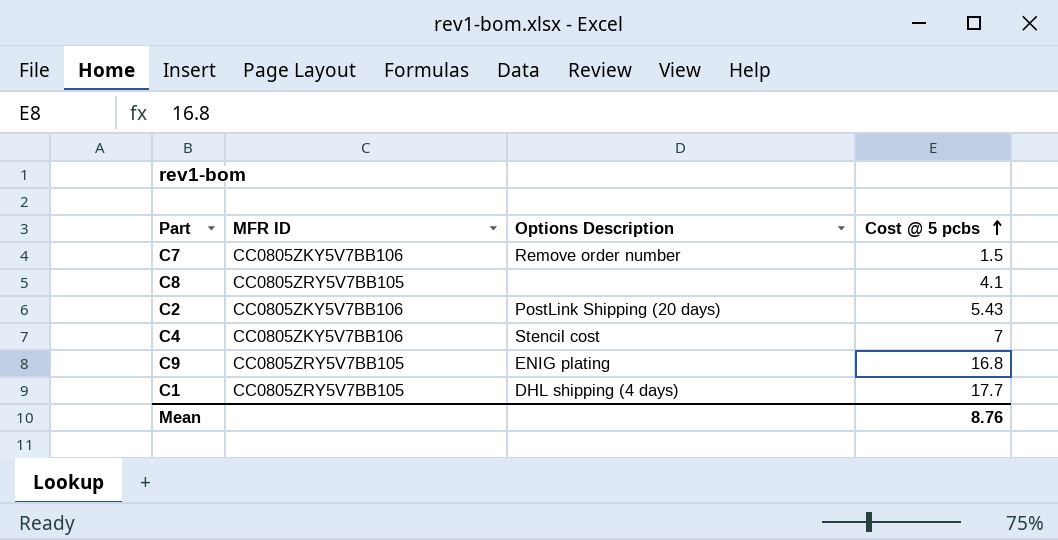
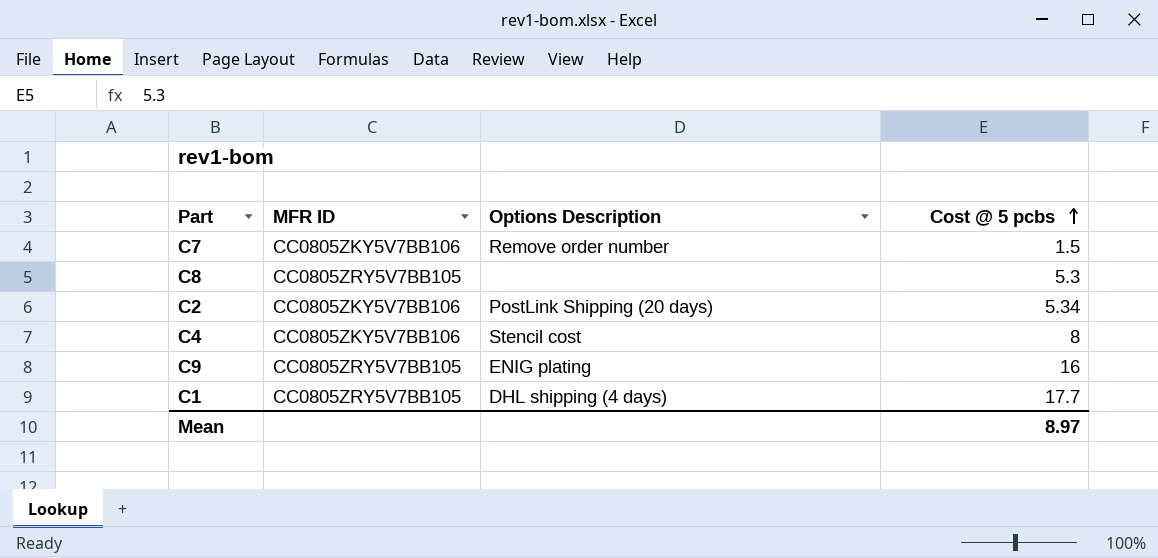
C8 | Cost @ 5 pcbs: 4.1 -> 5.3
C2 | Cost @ 5 pcbs: 5.43 -> 5.34
C4 | Cost @ 5 pcbs: 7 -> 8
C9 | Cost @ 5 pcbs: 16.8 -> 16
Mean | Cost @ 5 pcbs: 8.76 -> 8.97

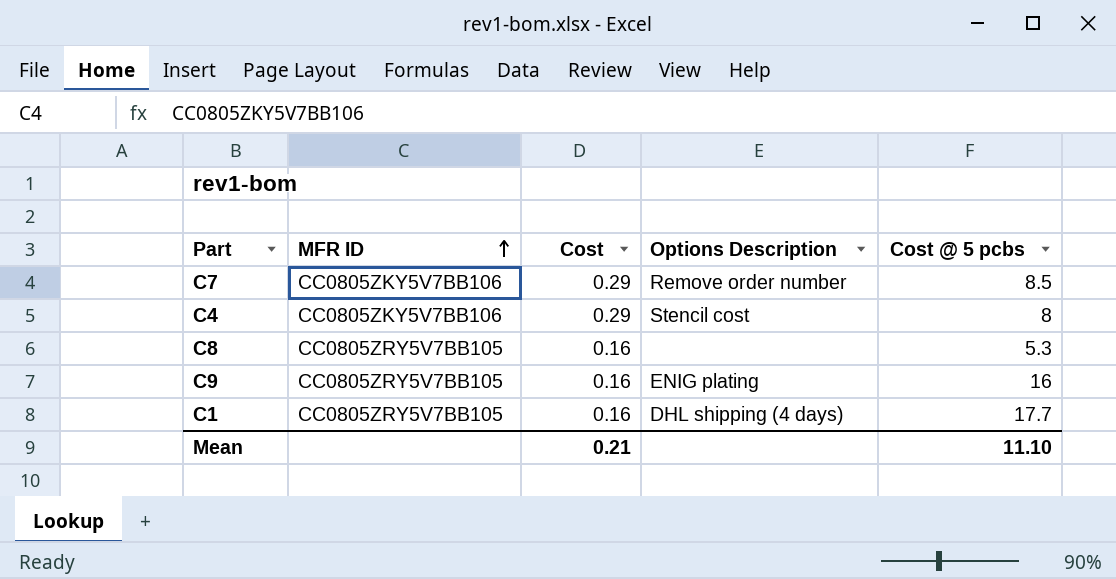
row order: Cost @ 5 pcbs ascending -> MFR ID ascending
column Cost | position: none -> 3
row C2: CC0805ZKY5V7BB106 | PostLink Shipping (20 days) | 5.34 -> none
C7 | Cost @ 5 pcbs: 1.5 -> 8.5
Mean | Cost @ 5 pcbs: 8.97 -> 11.10

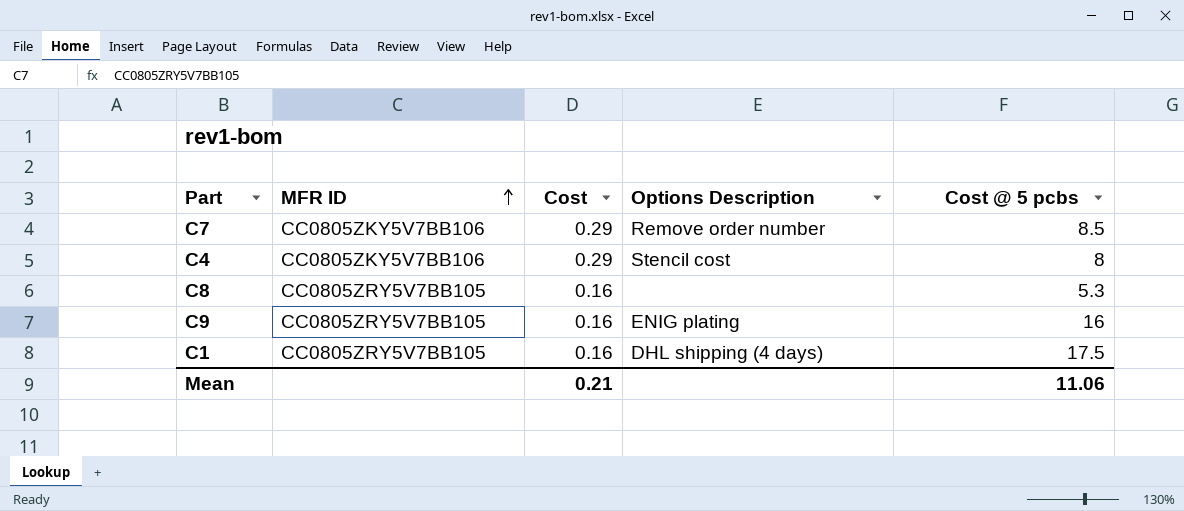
C1 | Cost @ 5 pcbs: 17.7 -> 17.5
Mean | Cost @ 5 pcbs: 11.10 -> 11.06

